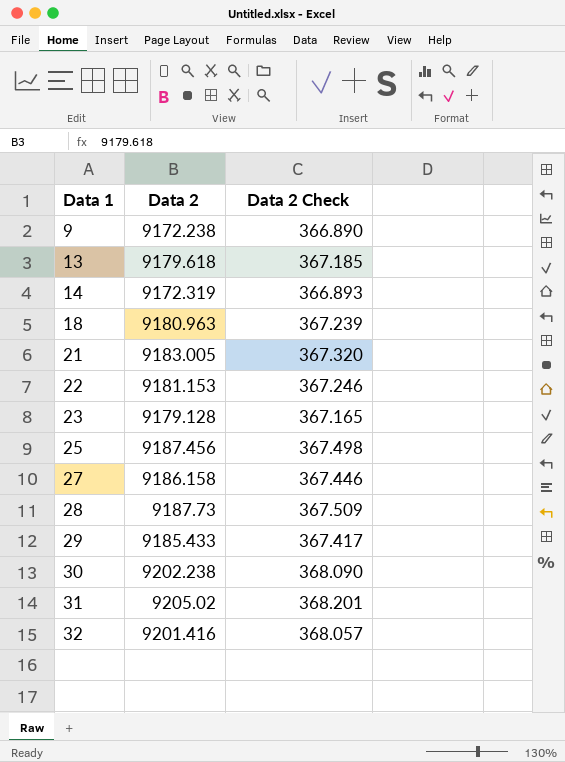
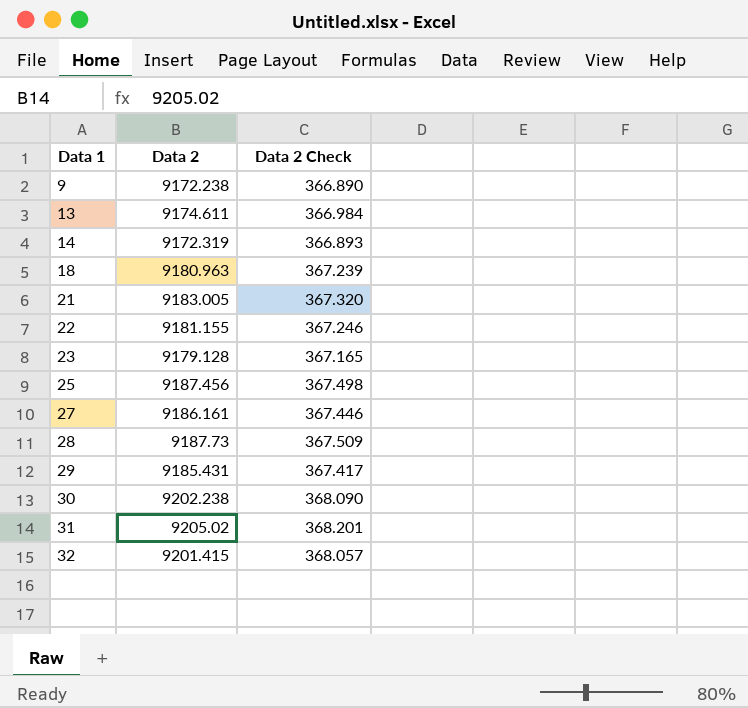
13 | Data 2: 9179.618 -> 9174.611
13 | Data 2 Check: 367.185 -> 366.984
22 | Data 2: 9181.153 -> 9181.155
27 | Data 2: 9186.158 -> 9186.161
29 | Data 2: 9185.433 -> 9185.431
32 | Data 2: 9201.416 -> 9201.415

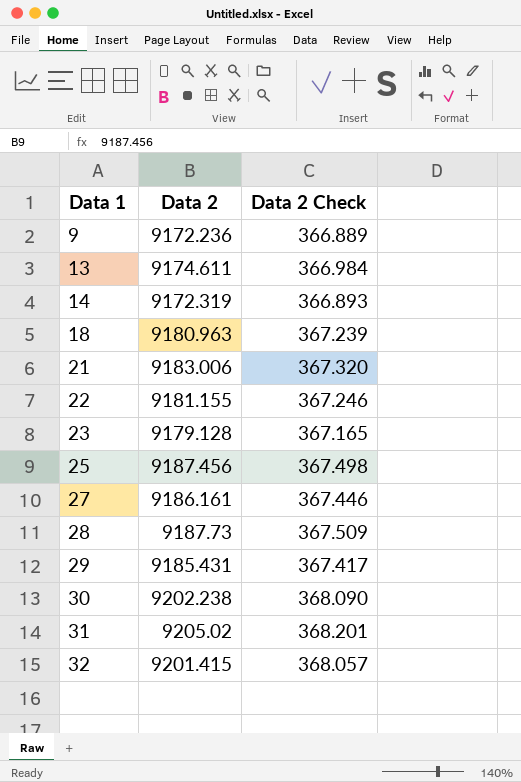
9 | Data 2: 9172.238 -> 9172.236
9 | Data 2 Check: 366.890 -> 366.889
21 | Data 2: 9183.005 -> 9183.006

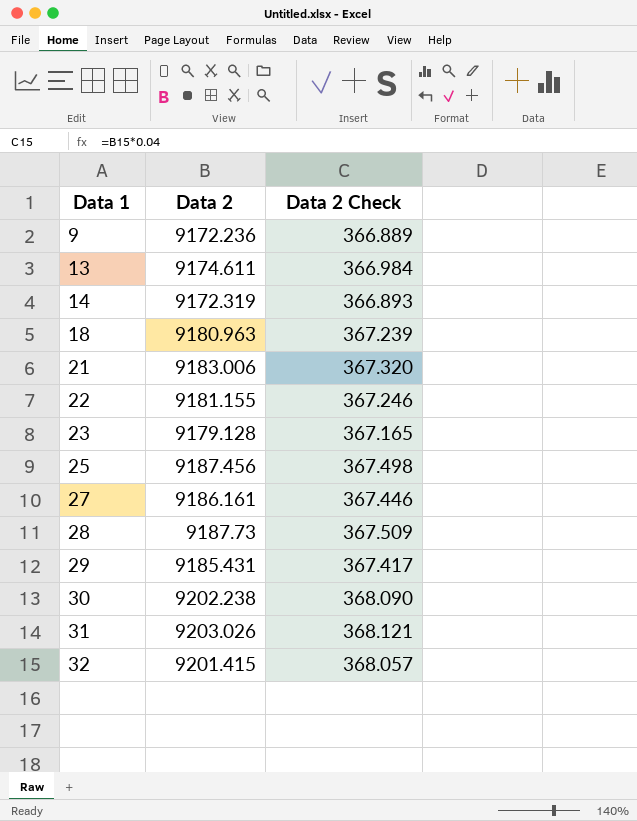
31 | Data 2: 9205.02 -> 9203.026
31 | Data 2 Check: 368.201 -> 368.121

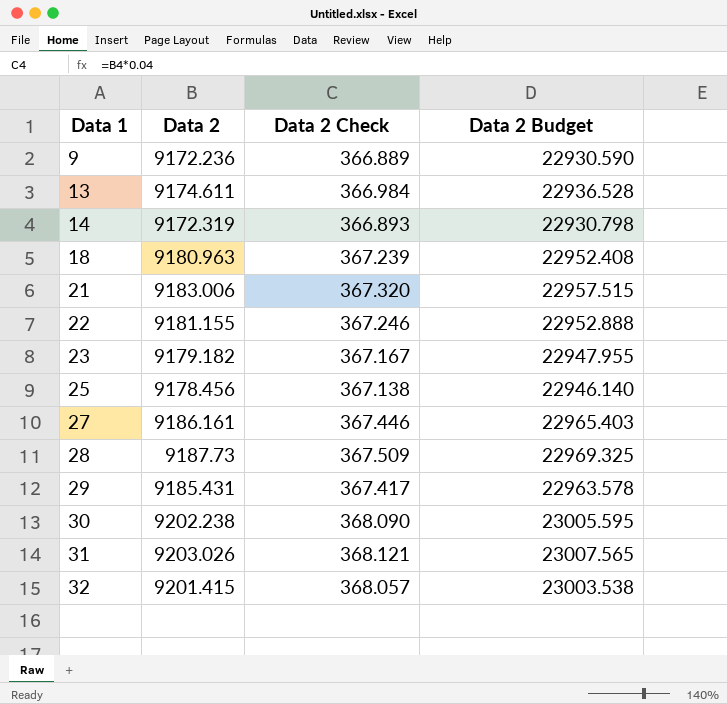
column Data 2 Budget | formula: none -> [Data 2] * 2.5
23 | Data 2: 9179.128 -> 9179.182
23 | Data 2 Check: 367.165 -> 367.167
25 | Data 2: 9187.456 -> 9178.456
25 | Data 2 Check: 367.498 -> 367.138

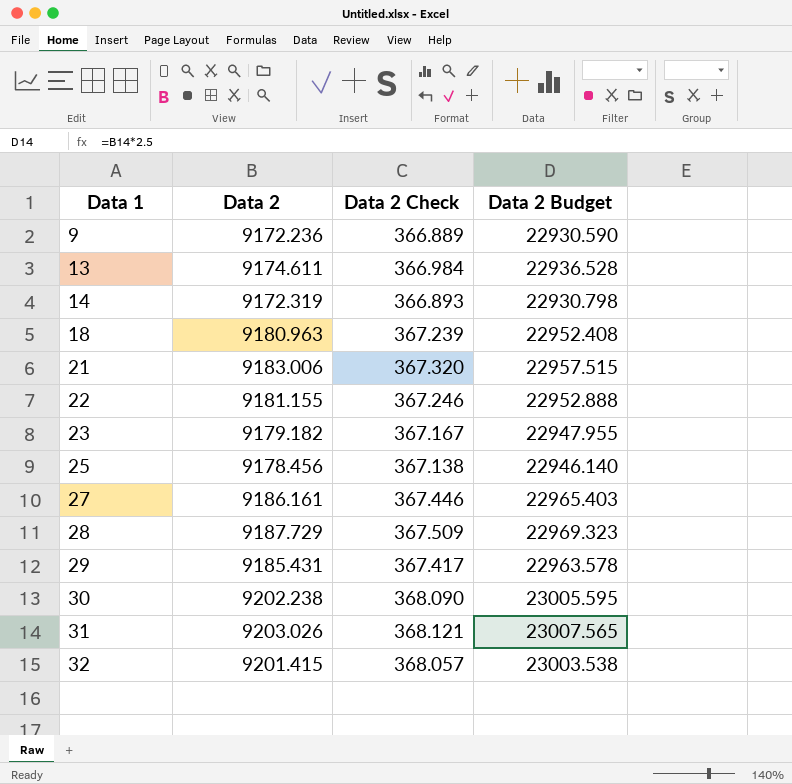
28 | Data 2: 9187.73 -> 9187.729
28 | Data 2 Budget: 22969.325 -> 22969.323

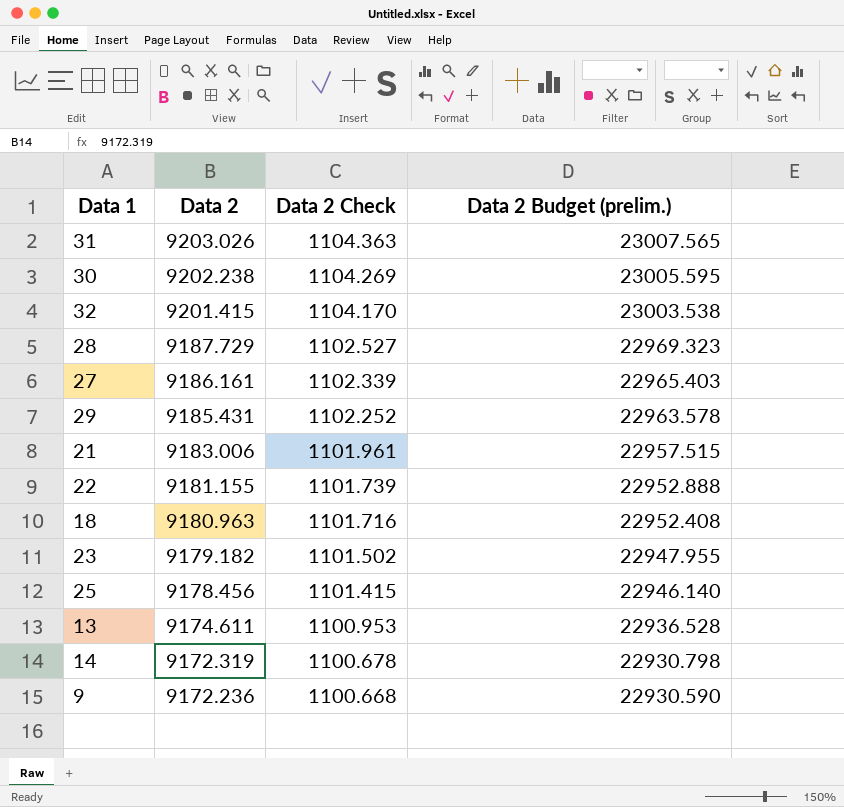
row order: Data 1 ascending -> Data 2 descending
column Data 2 Check | formula: [Data 2] * 0.04 -> [Data 2] * 0.12
column name: Data 2 Budget -> Data 2 Budget (prelim.)

